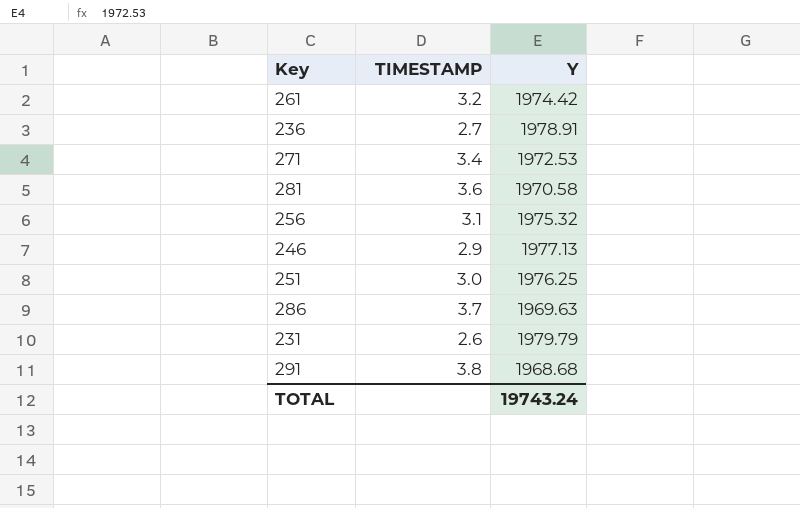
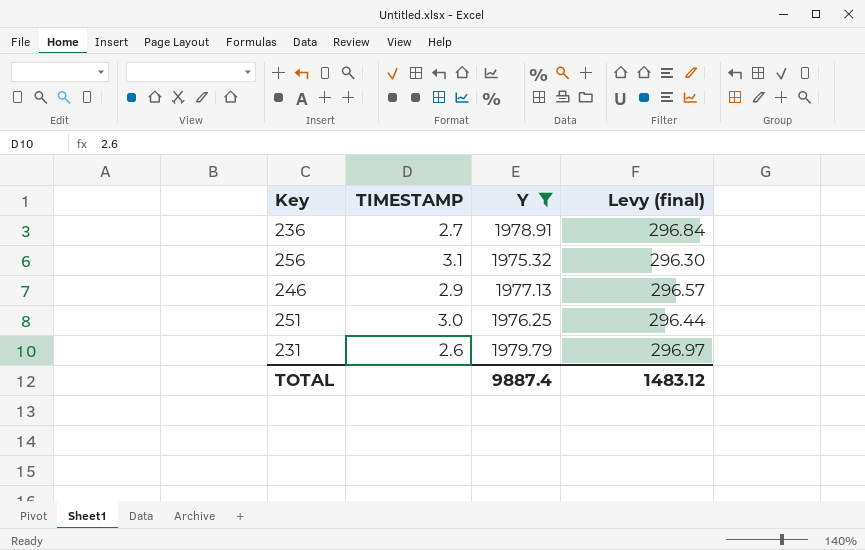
filter: none -> Y >= 1975.32
column Levy (final) | formula: none -> [Y] * 0.15
TOTAL | Y: 19743.24 -> 9887.4

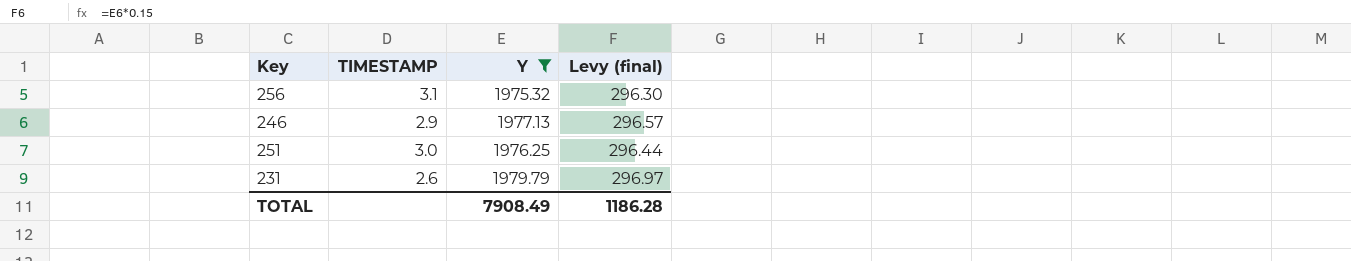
row 236: 2.7 | 1978.91 | 296.84 -> none
TOTAL | Y: 9887.4 -> 7908.49
TOTAL | Levy (final): 1483.12 -> 1186.28

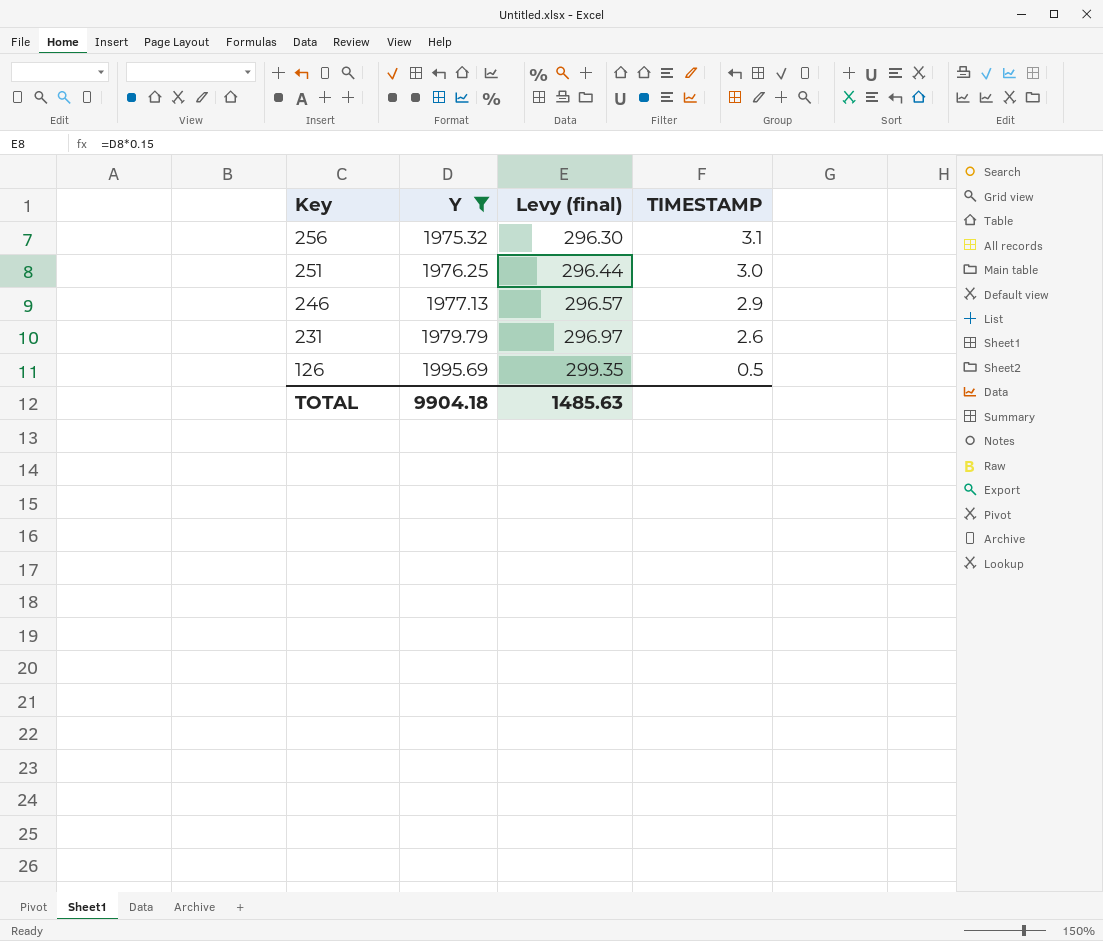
row order: none -> Key descending
column TIMESTAMP | position: 2 -> 4
row 126: none -> 1995.69 | 299.35 | 0.5
TOTAL | Y: 7908.49 -> 9904.18
TOTAL | Levy (final): 1186.28 -> 1485.63

